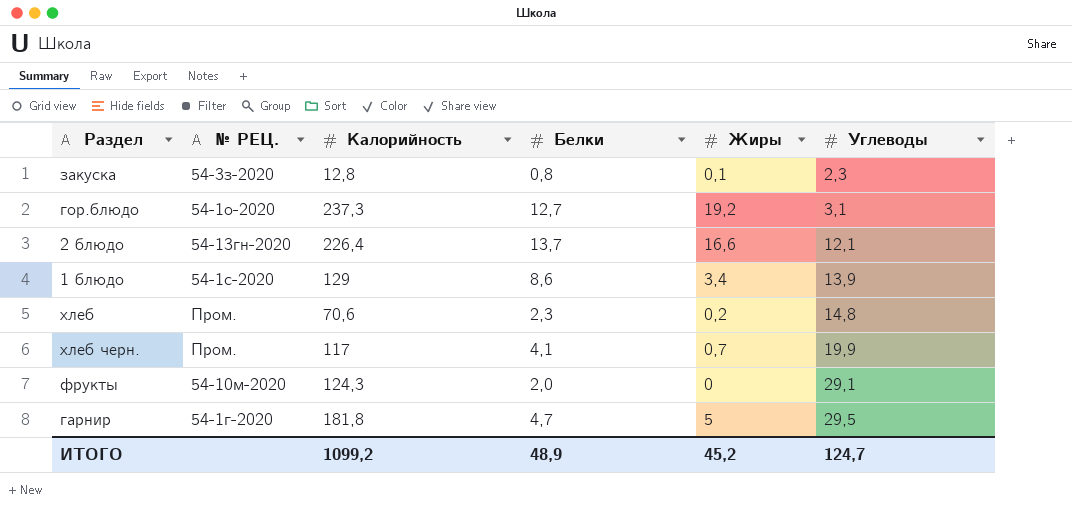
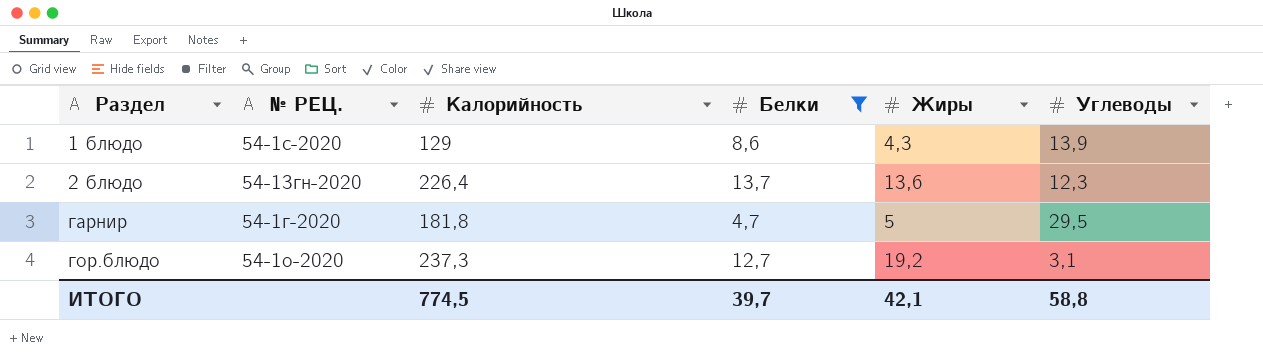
filter: none -> Белки >= 4,7
row order: Углеводы ascending -> Раздел ascending
1 блюдо | Жиры: 3,4 -> 4,3
2 блюдо | Жиры: 16,6 -> 13,6
2 блюдо | Углеводы: 12,1 -> 12,3
ИТОГО | Калорийность: 1099,2 -> 774,5
ИТОГО | Белки: 48,9 -> 39,7
ИТОГО | Жиры: 45,2 -> 42,1
ИТОГО | Углеводы: 124,7 -> 58,8

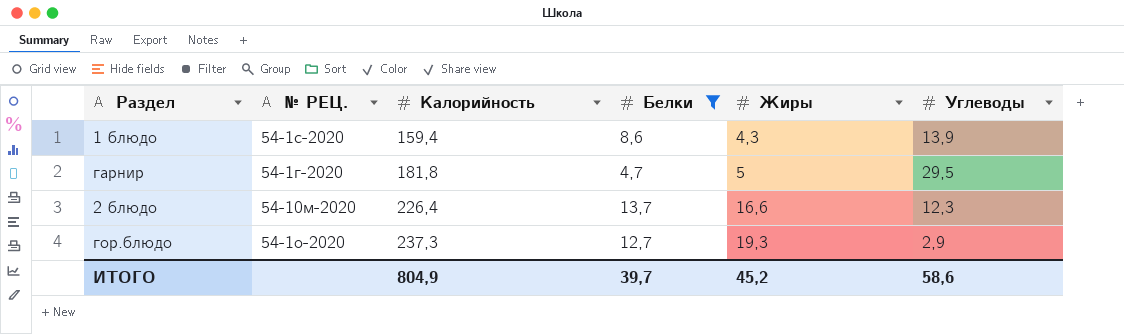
row order: Раздел ascending -> Калорийность ascending
1 блюдо | Калорийность: 129 -> 159,4
2 блюдо | № РЕЦ.: 54-13гн-2020 -> 54-10м-2020
2 блюдо | Жиры: 13,6 -> 16,6
гор.блюдо | Жиры: 19,2 -> 19,3
гор.блюдо | Углеводы: 3,1 -> 2,9
ИТОГО | Калорийность: 774,5 -> 804,9
ИТОГО | Жиры: 42,1 -> 45,2
ИТОГО | Углеводы: 58,8 -> 58,6

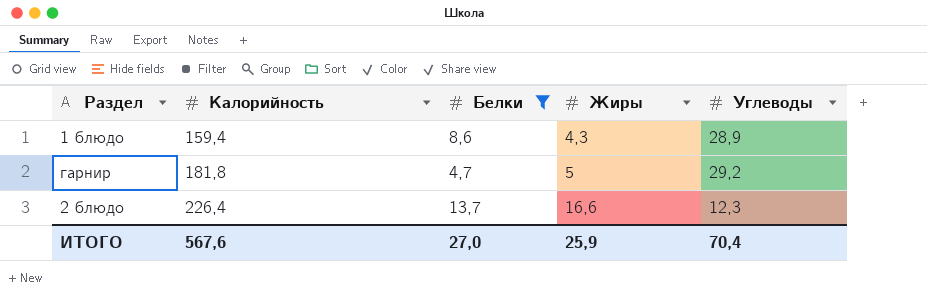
column № РЕЦ. | position: 2 -> none
row гор.блюдо: 54-1о-2020 | 237,3 | 12,7 | 19,3 | 2,9 -> none
1 блюдо | Углеводы: 13,9 -> 28,9
гарнир | Углеводы: 29,5 -> 29,2
ИТОГО | Калорийность: 804,9 -> 567,6
ИТОГО | Белки: 39,7 -> 27,0
ИТОГО | Жиры: 45,2 -> 25,9
ИТОГО | Углеводы: 58,6 -> 70,4

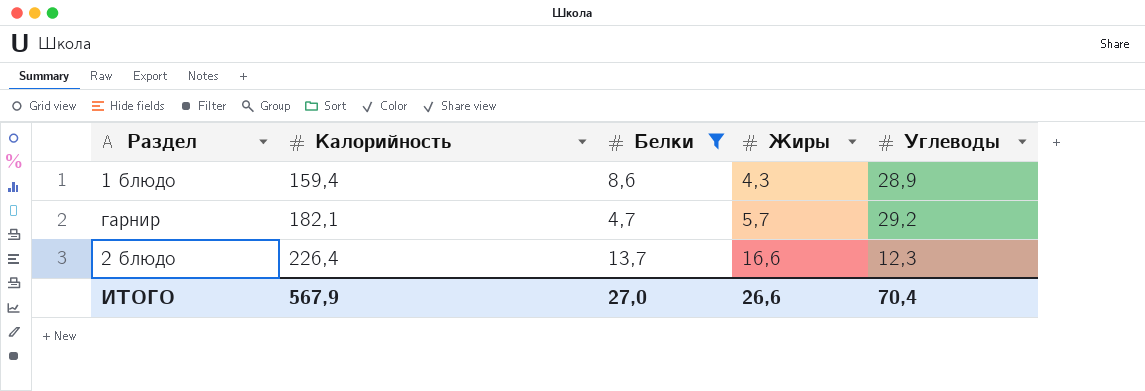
гарнир | Калорийность: 181,8 -> 182,1
гарнир | Жиры: 5 -> 5,7
ИТОГО | Калорийность: 567,6 -> 567,9
ИТОГО | Жиры: 25,9 -> 26,6

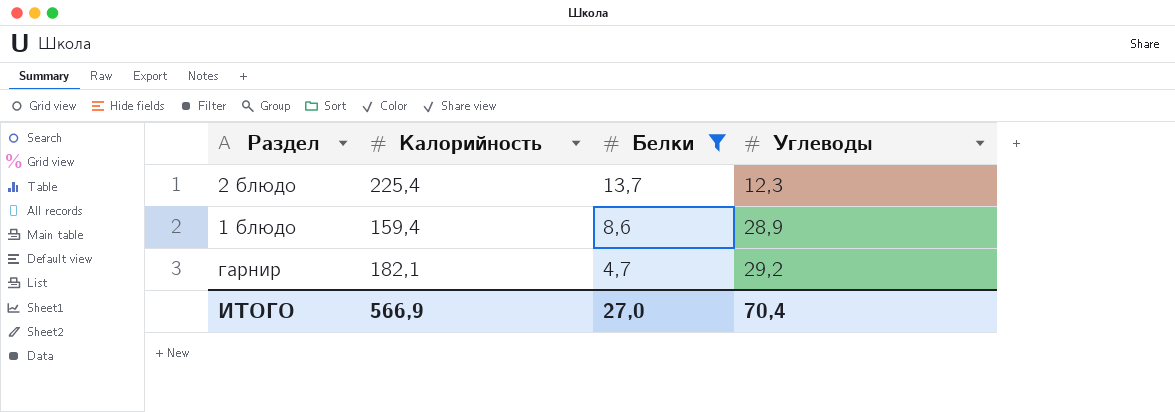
row order: Калорийность ascending -> Белки descending
column Жиры | position: 4 -> none
2 блюдо | Калорийность: 226,4 -> 225,4
ИТОГО | Калорийность: 567,9 -> 566,9

